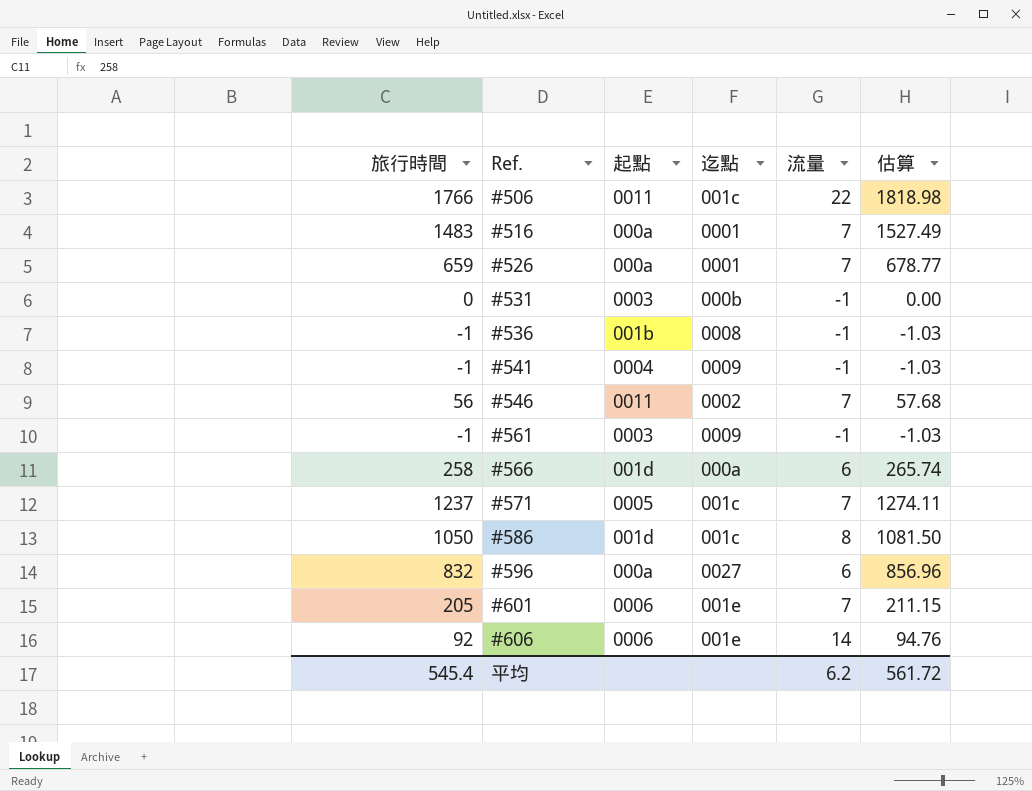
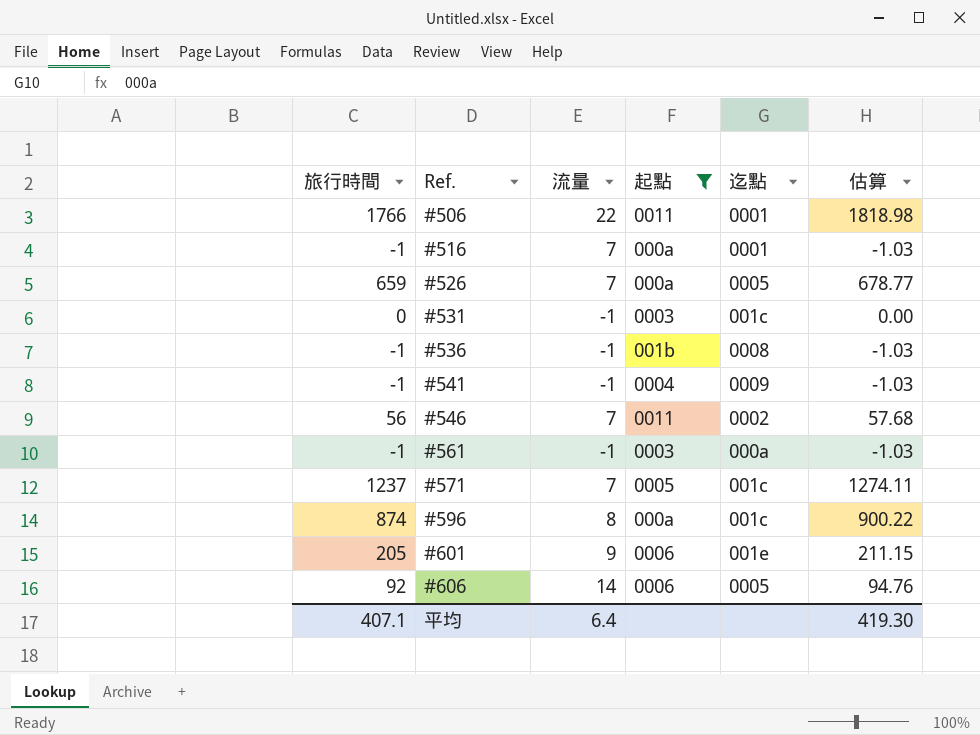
filter: none -> 起點 != 001d
column 流量 | position: 5 -> 3
#506 | 迄點: 001c -> 0001
#516 | 旅行時間: 1483 -> -1
#516 | 估算: 1527.49 -> -1.03
#526 | 迄點: 0001 -> 0005
#531 | 迄點: 000b -> 001c
#561 | 迄點: 0009 -> 000a
#596 | 旅行時間: 832 -> 874
#596 | 流量: 6 -> 8
#596 | 迄點: 0027 -> 001c
#596 | 估算: 856.96 -> 900.22
#601 | 流量: 7 -> 9
#606 | 迄點: 001e -> 0005
平均 | 旅行時間: 545.4 -> 407.1
平均 | 流量: 6.2 -> 6.4
平均 | 估算: 561.72 -> 419.30

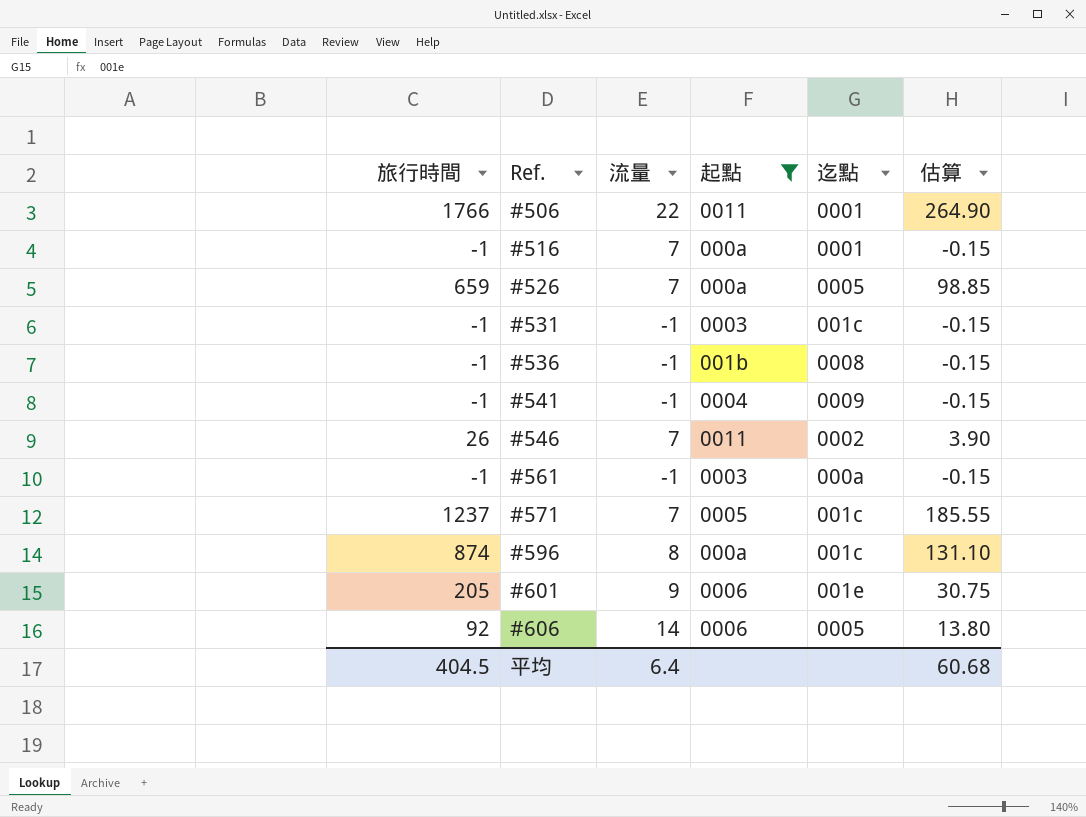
column 估算 | formula: [旅行時間] * 1.03 -> [旅行時間] * 0.15
#531 | 旅行時間: 0 -> -1
#546 | 旅行時間: 56 -> 26
平均 | 旅行時間: 407.1 -> 404.5
平均 | 估算: 419.30 -> 60.68

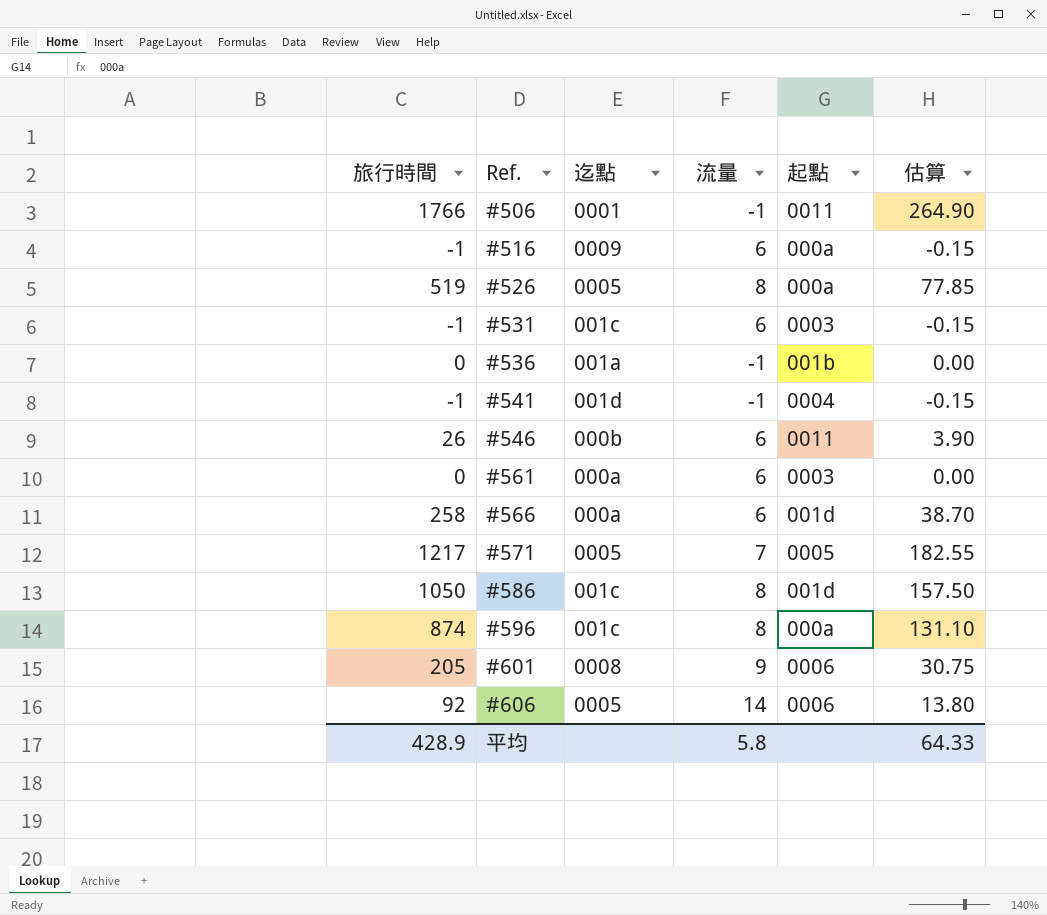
filter: 起點 != 001d -> none
column 迄點 | position: 5 -> 3
#506 | 流量: 22 -> -1
#516 | 迄點: 0001 -> 0009
#516 | 流量: 7 -> 6
#526 | 旅行時間: 659 -> 519
#526 | 流量: 7 -> 8
#526 | 估算: 98.85 -> 77.85
#531 | 流量: -1 -> 6
#536 | 旅行時間: -1 -> 0
#536 | 迄點: 0008 -> 001a
#536 | 估算: -0.15 -> 0.00
#541 | 迄點: 0009 -> 001d
#546 | 迄點: 0002 -> 000b
#546 | 流量: 7 -> 6
#561 | 旅行時間: -1 -> 0
#561 | 流量: -1 -> 6
#561 | 估算: -0.15 -> 0.00
#571 | 旅行時間: 1237 -> 1217
#571 | 迄點: 001c -> 0005
#571 | 估算: 185.55 -> 182.55
#601 | 迄點: 001e -> 0008
平均 | 旅行時間: 404.5 -> 428.9
平均 | 流量: 6.4 -> 5.8
平均 | 估算: 60.68 -> 64.33

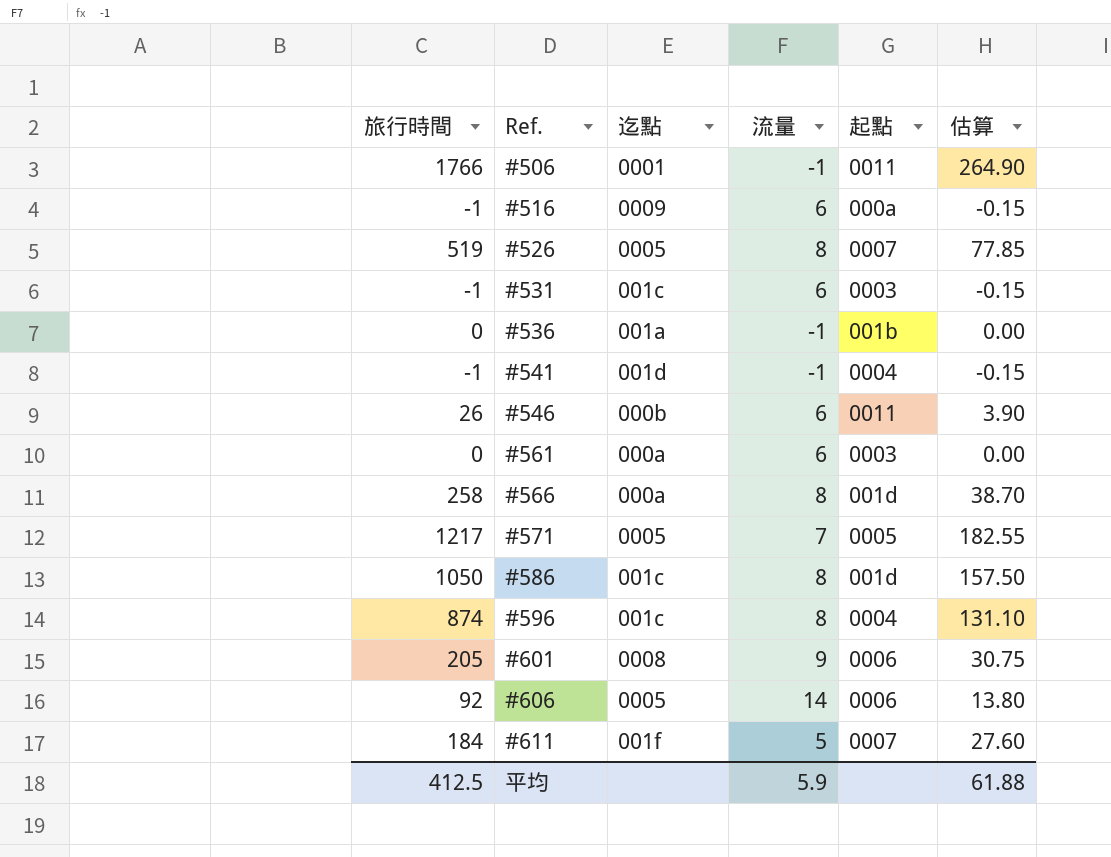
#526 | 起點: 000a -> 0007
#566 | 流量: 6 -> 8
#596 | 起點: 000a -> 0004
row #611: none -> 184 | 001f | 5 | 0007 | 27.60
平均 | 旅行時間: 428.9 -> 412.5
平均 | 流量: 5.8 -> 5.9
平均 | 估算: 64.33 -> 61.88

